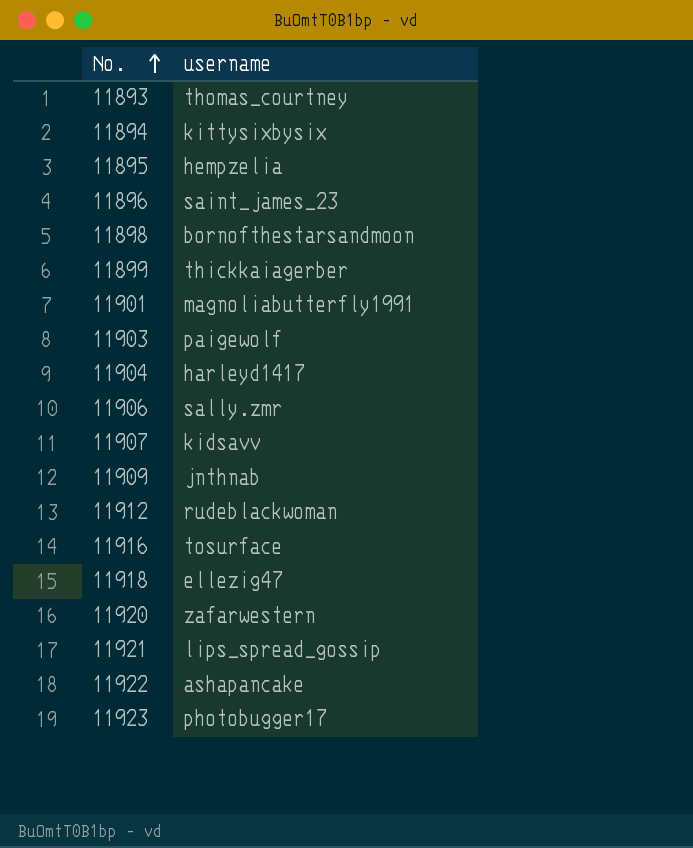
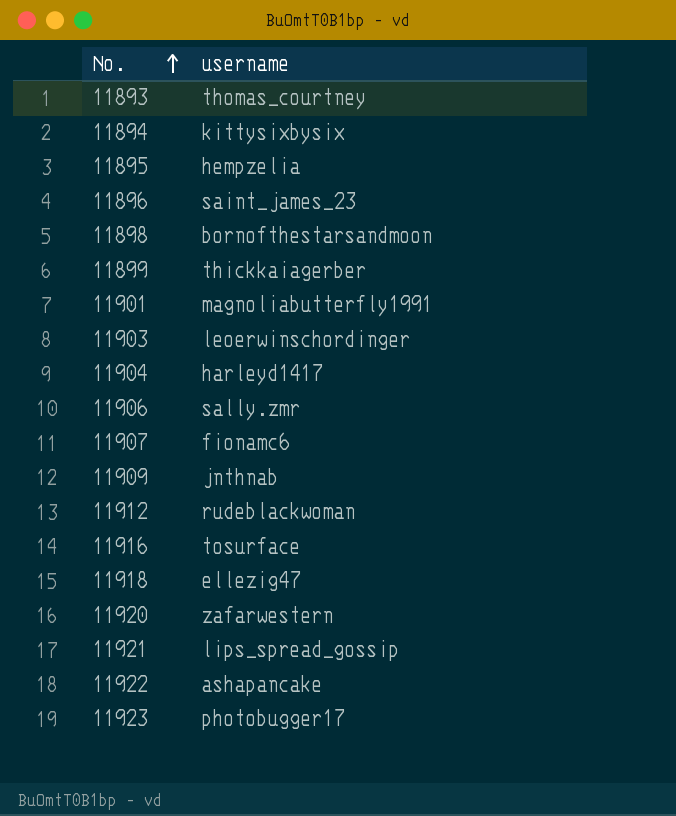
11903 | username: paigewolf -> leoerwinschordinger
11907 | username: kidsavv -> fionamc6

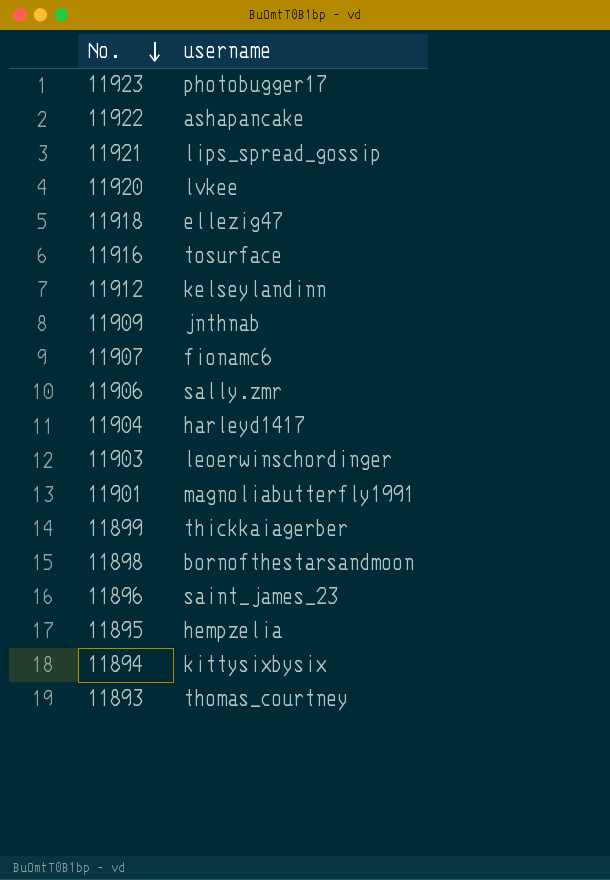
row order: No. ascending -> No. descending
11920 | username: zafarwestern -> lvkee
11912 | username: rudeblackwoman -> kelseylandinn

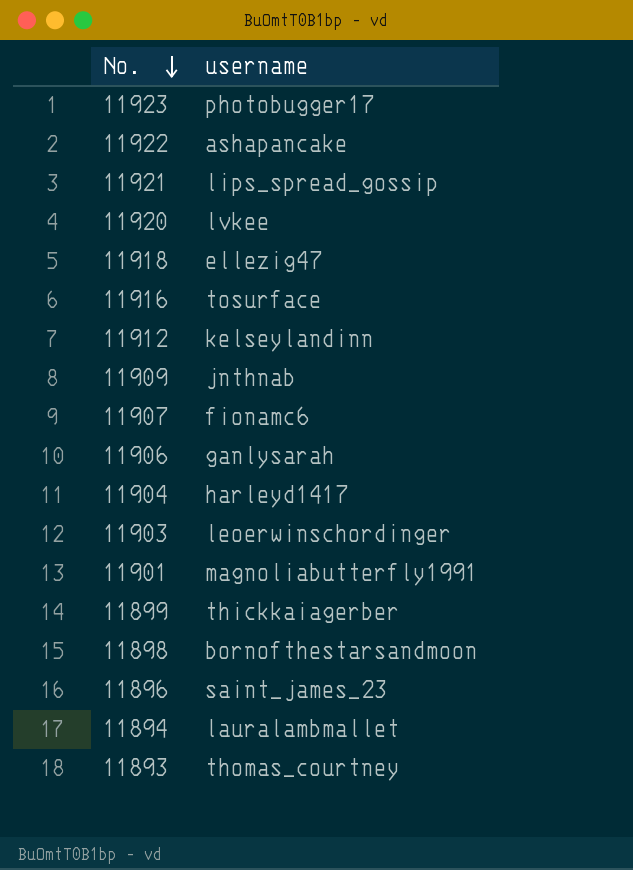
row 11895: hempzelia -> none
11906 | username: sally.zmr -> ganlysarah
11894 | username: kittysixbysix -> lauralambmallet

